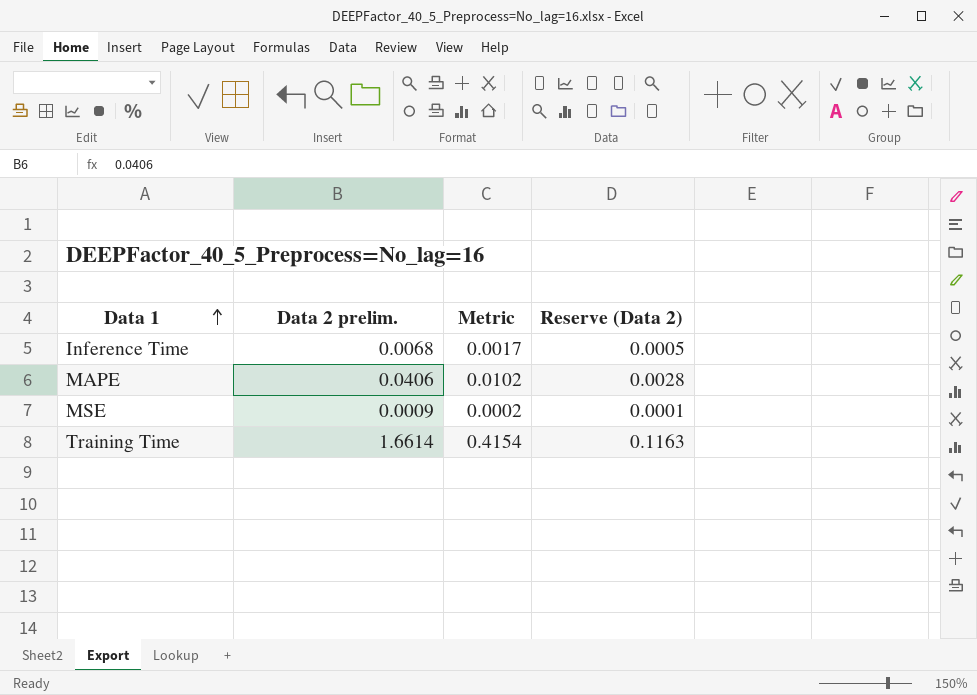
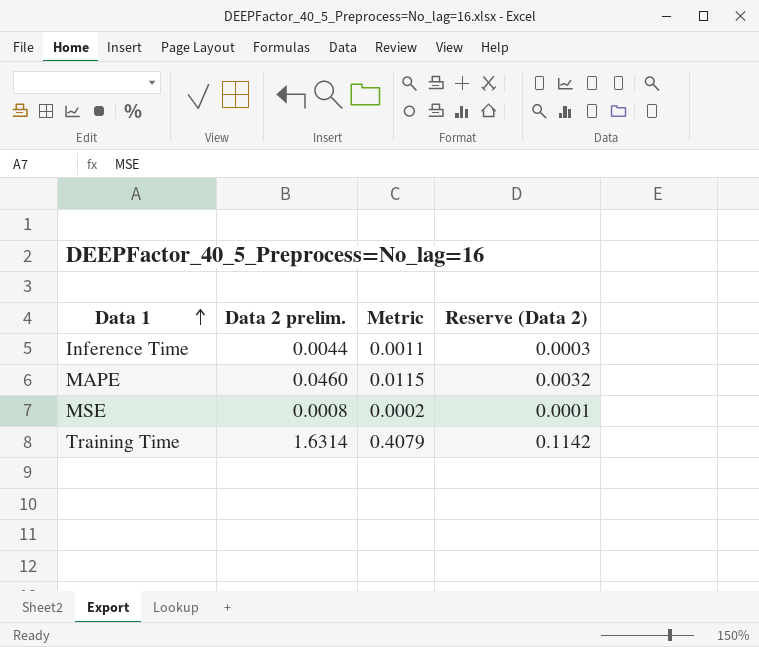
Inference Time | Data 2 prelim.: 0.0068 -> 0.0044
Inference Time | Metric: 0.0017 -> 0.0011
Inference Time | Reserve (Data 2): 0.0005 -> 0.0003
MAPE | Data 2 prelim.: 0.0406 -> 0.0460
MAPE | Metric: 0.0102 -> 0.0115
MAPE | Reserve (Data 2): 0.0028 -> 0.0032
MSE | Data 2 prelim.: 0.0009 -> 0.0008
Training Time | Data 2 prelim.: 1.6614 -> 1.6314
Training Time | Metric: 0.4154 -> 0.4079
Training Time | Reserve (Data 2): 0.1163 -> 0.1142

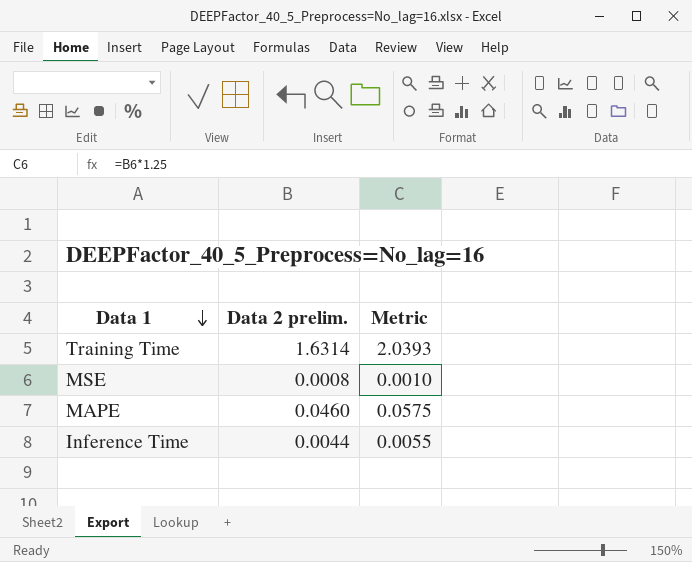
row order: Data 1 ascending -> Data 1 descending
column Reserve (Data 2) | formula: [Data 2 prelim.] * 0.07 -> none
column Metric | formula: [Data 2 prelim.] * 0.25 -> [Data 2 prelim.] * 1.25

